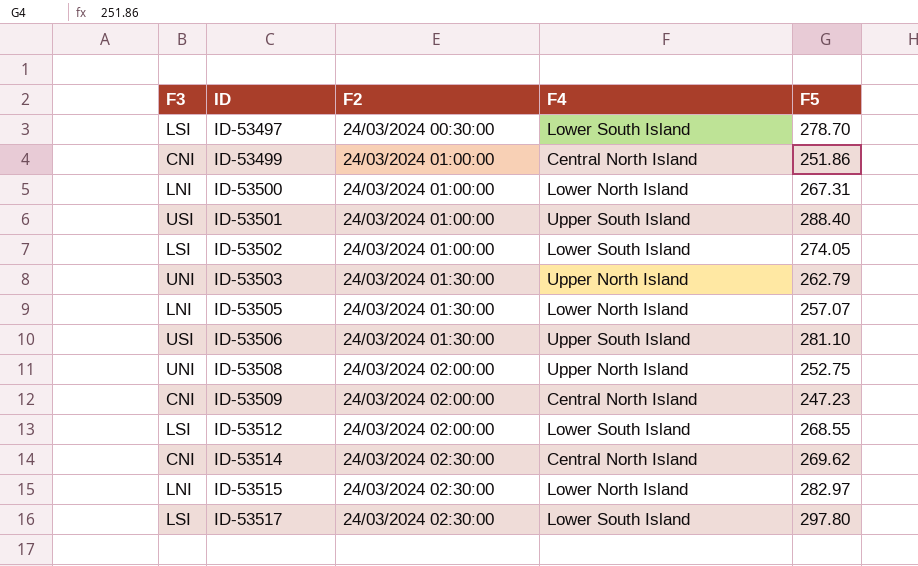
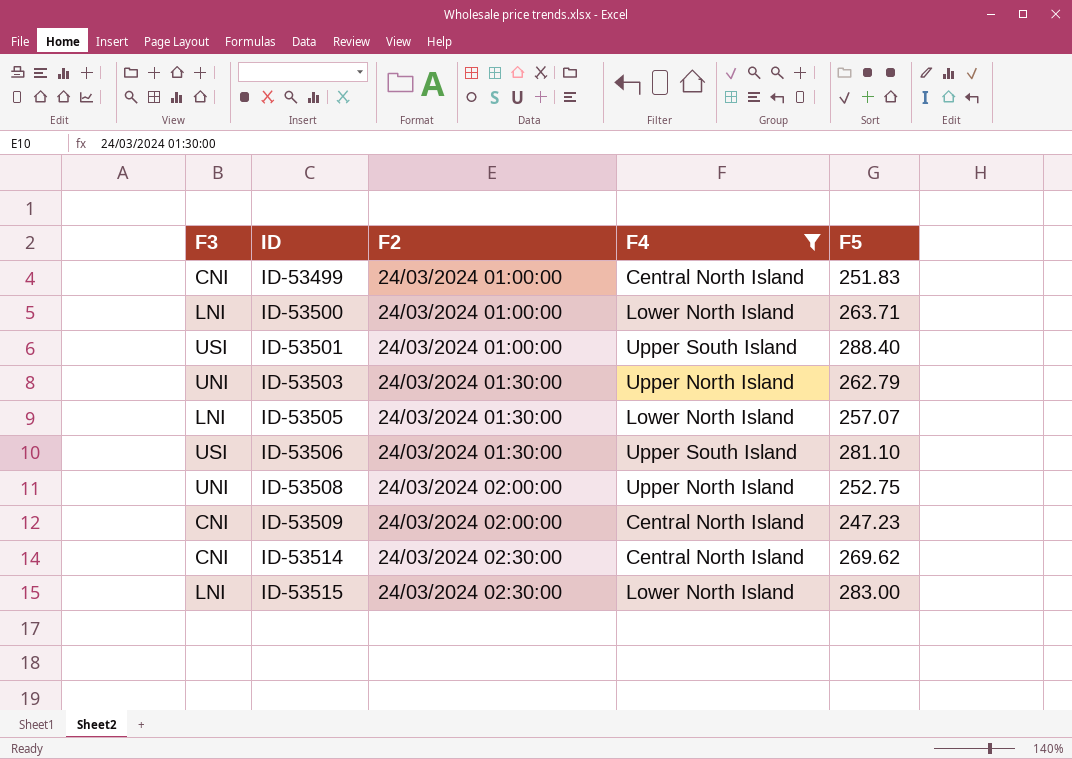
filter: none -> F4 != Lower South Island
ID-53499 | F5: 251.86 -> 251.83
ID-53500 | F5: 267.31 -> 263.71
ID-53515 | F5: 282.97 -> 283.00

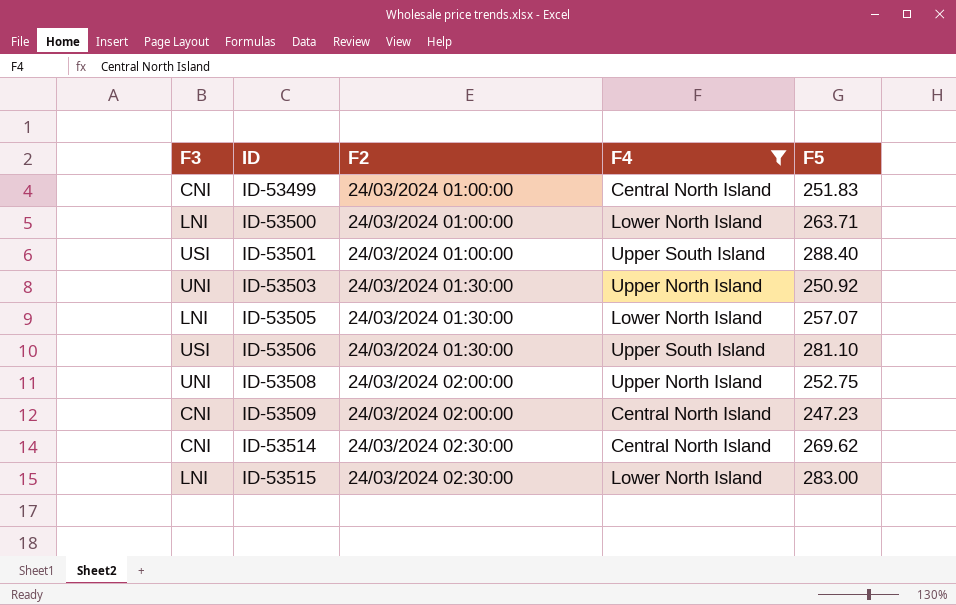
ID-53503 | F5: 262.79 -> 250.92

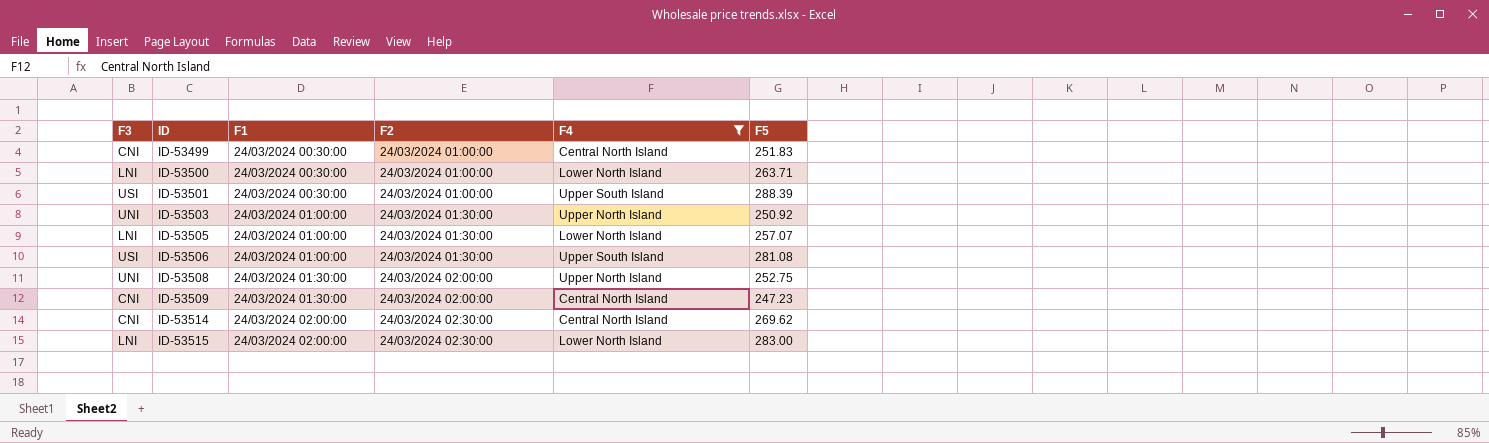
column F1 | position: none -> 3
ID-53501 | F5: 288.40 -> 288.39
ID-53506 | F5: 281.10 -> 281.08

